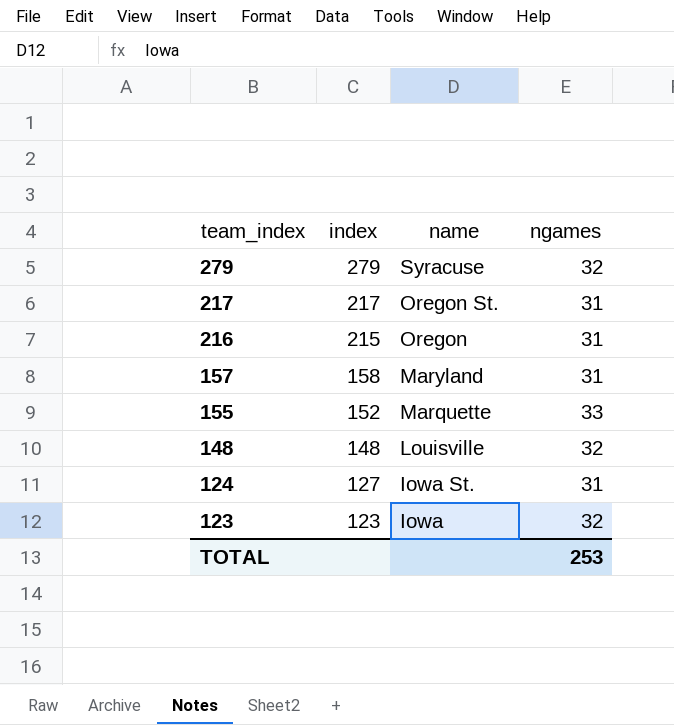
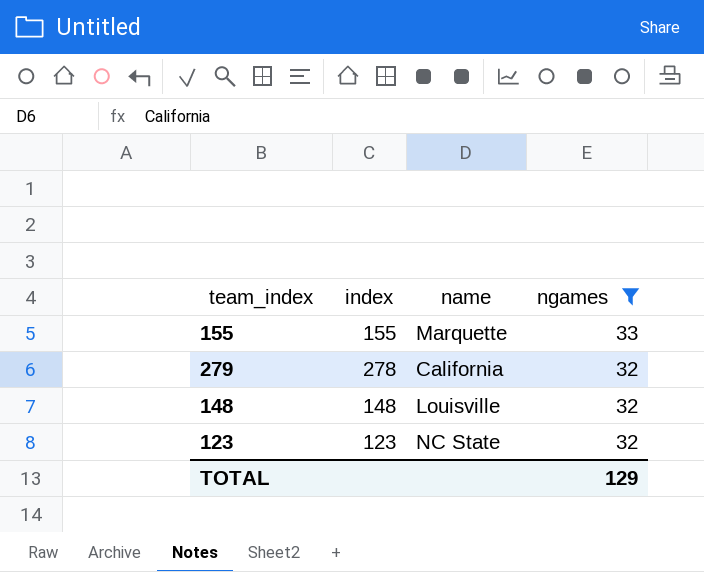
filter: none -> ngames != 31
row order: team_index descending -> ngames descending
155 | index: 152 -> 155
279 | index: 279 -> 278
279 | name: Syracuse -> California
123 | name: Iowa -> NC State
TOTAL | ngames: 253 -> 129

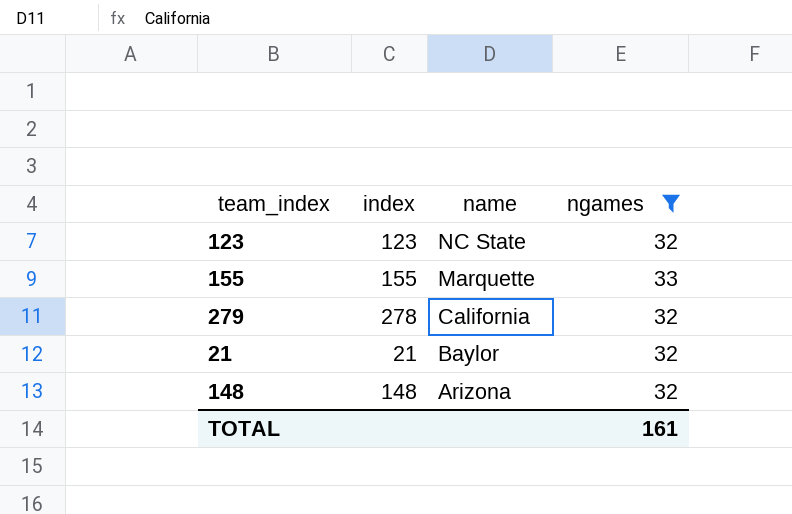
row order: ngames descending -> name descending
row 21: none -> 21 | Baylor | 32
148 | name: Louisville -> Arizona
TOTAL | ngames: 129 -> 161

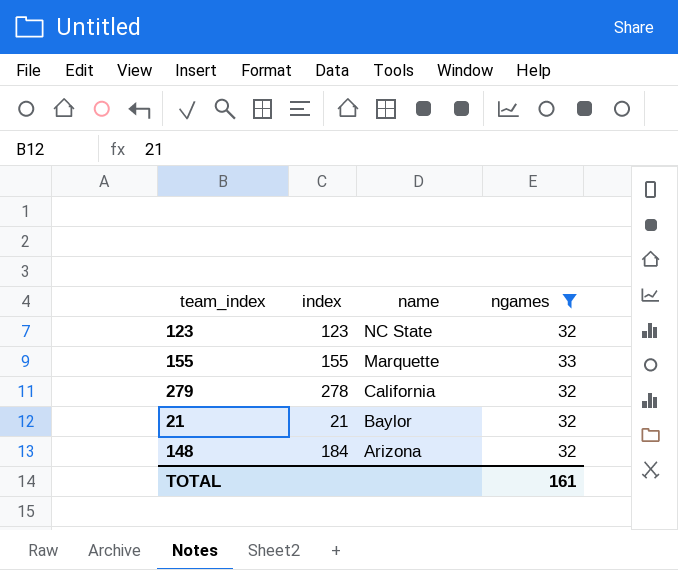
148 | index: 148 -> 184

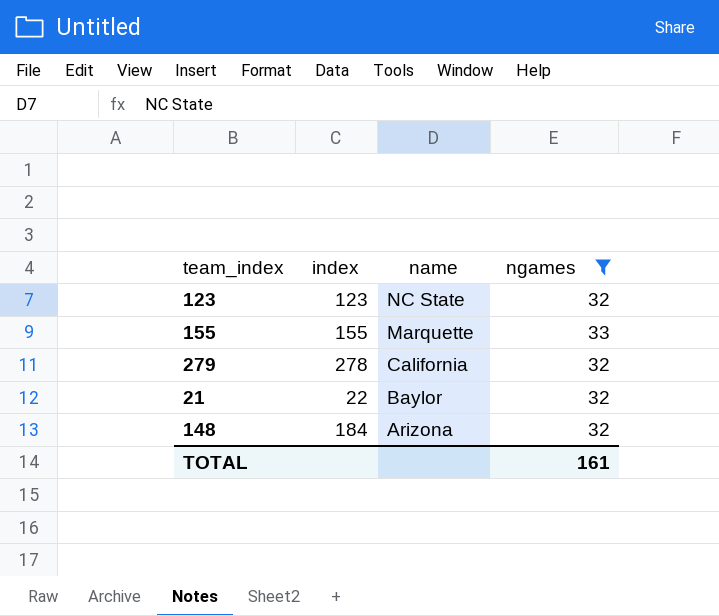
21 | index: 21 -> 22

